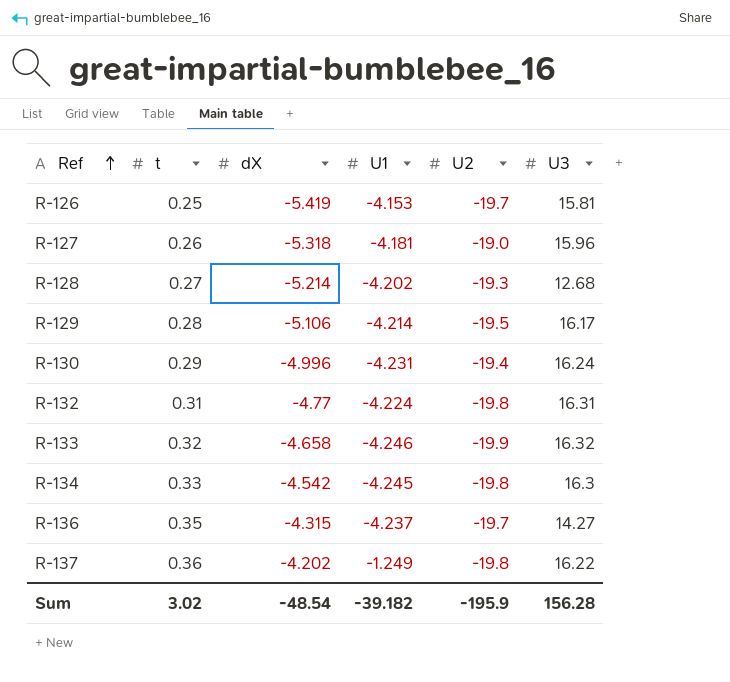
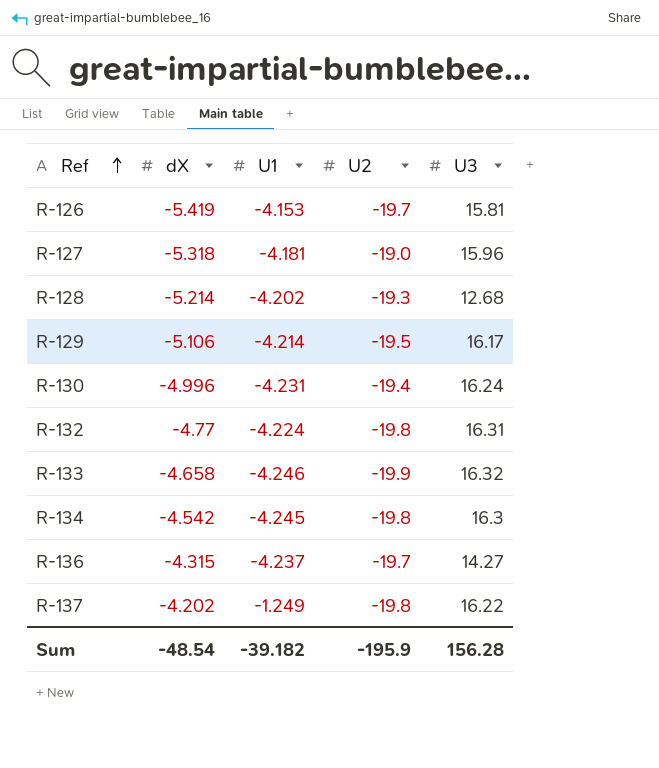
column t | position: 2 -> none

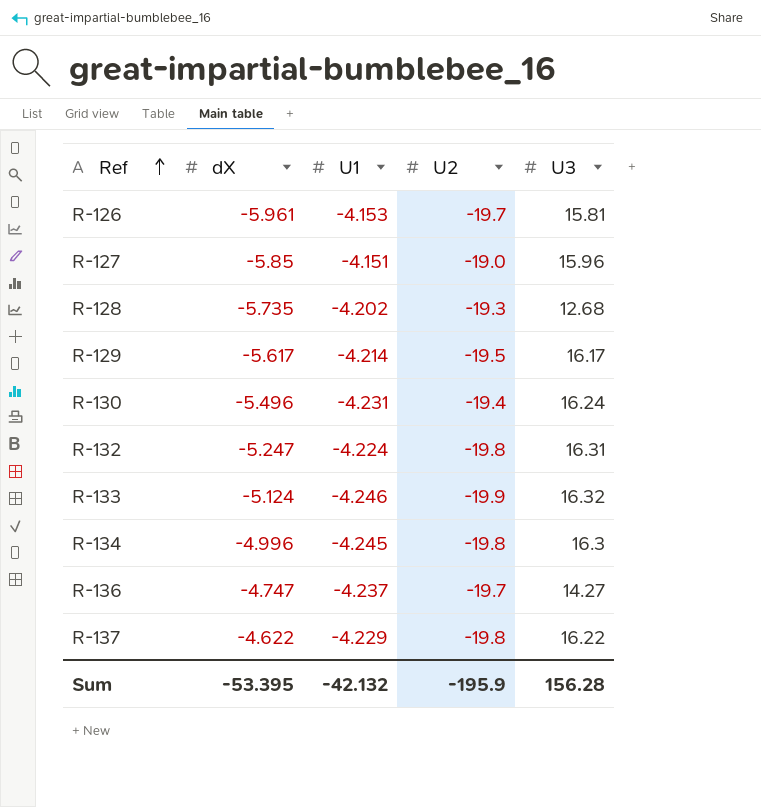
R-126 | dX: -5.419 -> -5.961
R-127 | dX: -5.318 -> -5.85
R-127 | U1: -4.181 -> -4.151
R-128 | dX: -5.214 -> -5.735
R-129 | dX: -5.106 -> -5.617
R-130 | dX: -4.996 -> -5.496
R-132 | dX: -4.77 -> -5.247
R-133 | dX: -4.658 -> -5.124
R-134 | dX: -4.542 -> -4.996
R-136 | dX: -4.315 -> -4.747
R-137 | dX: -4.202 -> -4.622
R-137 | U1: -1.249 -> -4.229
Sum | dX: -48.54 -> -53.395
Sum | U1: -39.182 -> -42.132

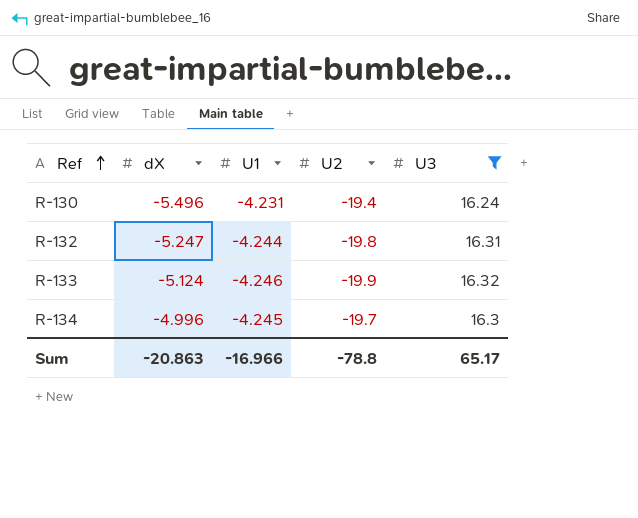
filter: none -> U3 >= 16.24
R-132 | U1: -4.224 -> -4.244
R-134 | U2: -19.8 -> -19.7
Sum | dX: -53.395 -> -20.863
Sum | U1: -42.132 -> -16.966
Sum | U2: -195.9 -> -78.8
Sum | U3: 156.28 -> 65.17

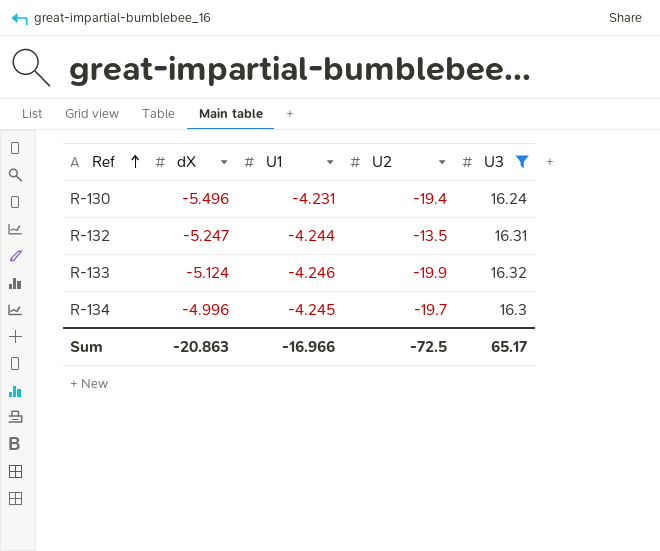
R-132 | U2: -19.8 -> -13.5
Sum | U2: -78.8 -> -72.5

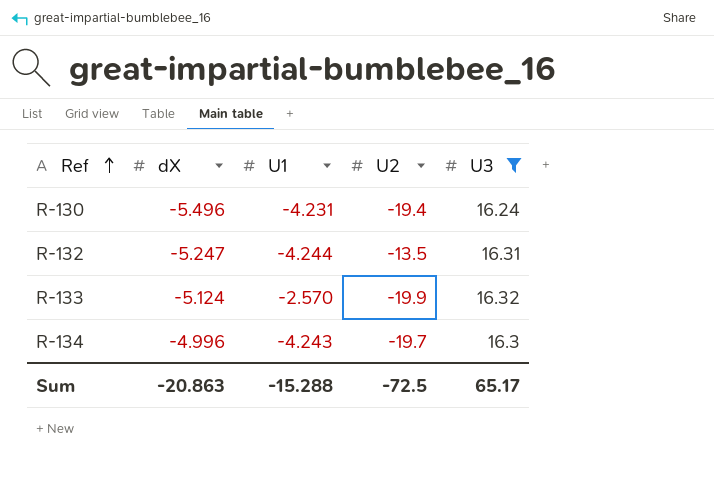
R-133 | U1: -4.246 -> -2.570
R-134 | U1: -4.245 -> -4.243
Sum | U1: -16.966 -> -15.288

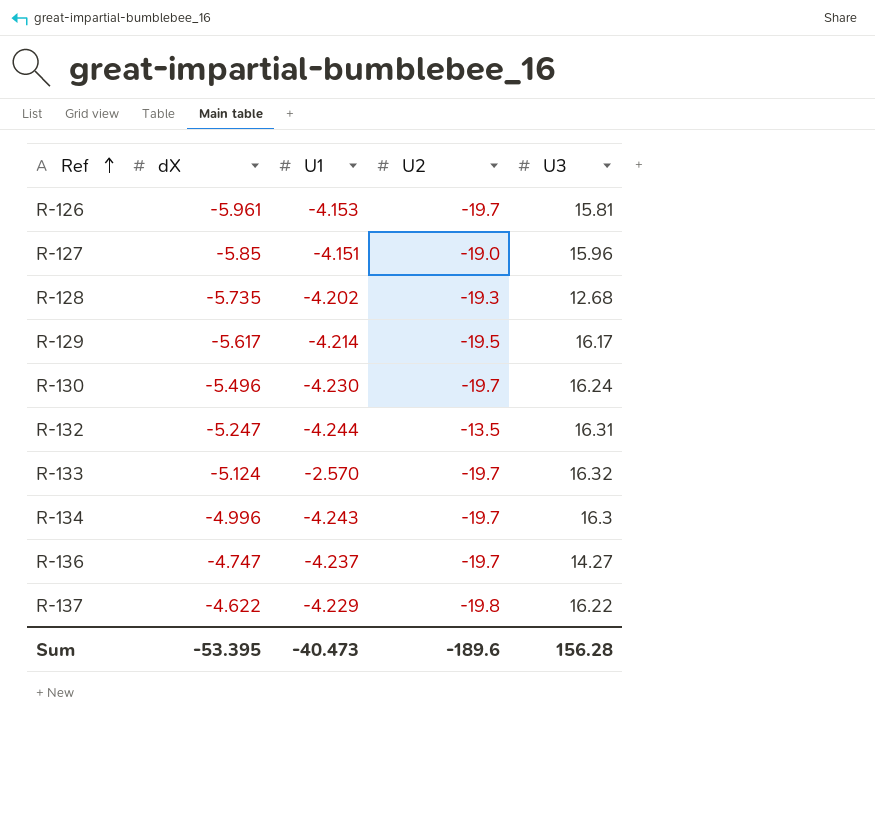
filter: U3 >= 16.24 -> none
R-130 | U1: -4.231 -> -4.230
R-130 | U2: -19.4 -> -19.7
R-133 | U2: -19.9 -> -19.7
Sum | dX: -20.863 -> -53.395
Sum | U1: -15.288 -> -40.473
Sum | U2: -72.5 -> -189.6
Sum | U3: 65.17 -> 156.28

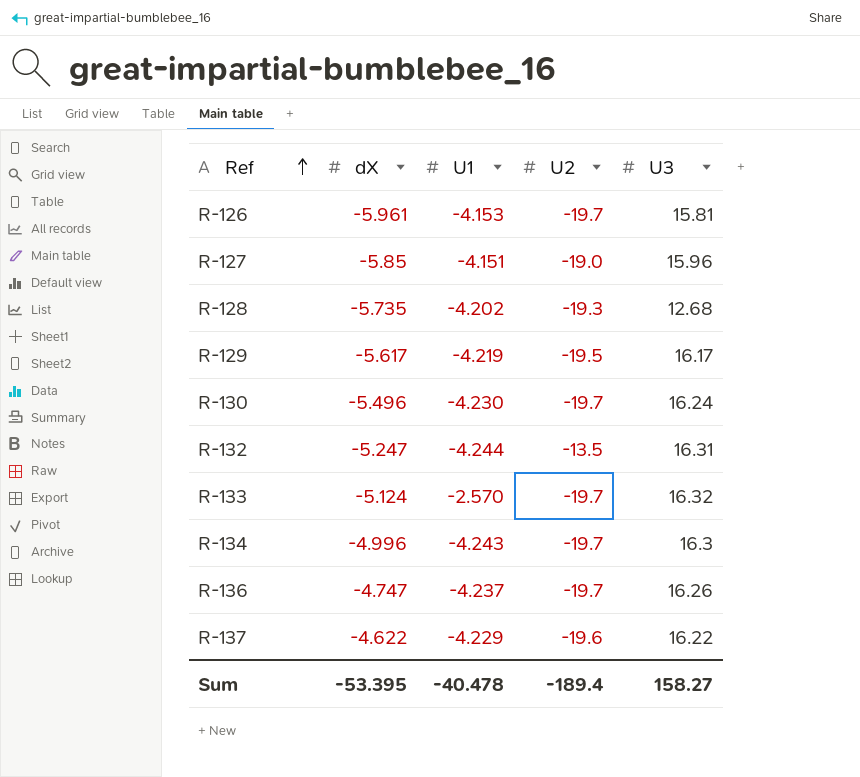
R-129 | U1: -4.214 -> -4.219
R-136 | U3: 14.27 -> 16.26
R-137 | U2: -19.8 -> -19.6
Sum | U1: -40.473 -> -40.478
Sum | U2: -189.6 -> -189.4
Sum | U3: 156.28 -> 158.27

